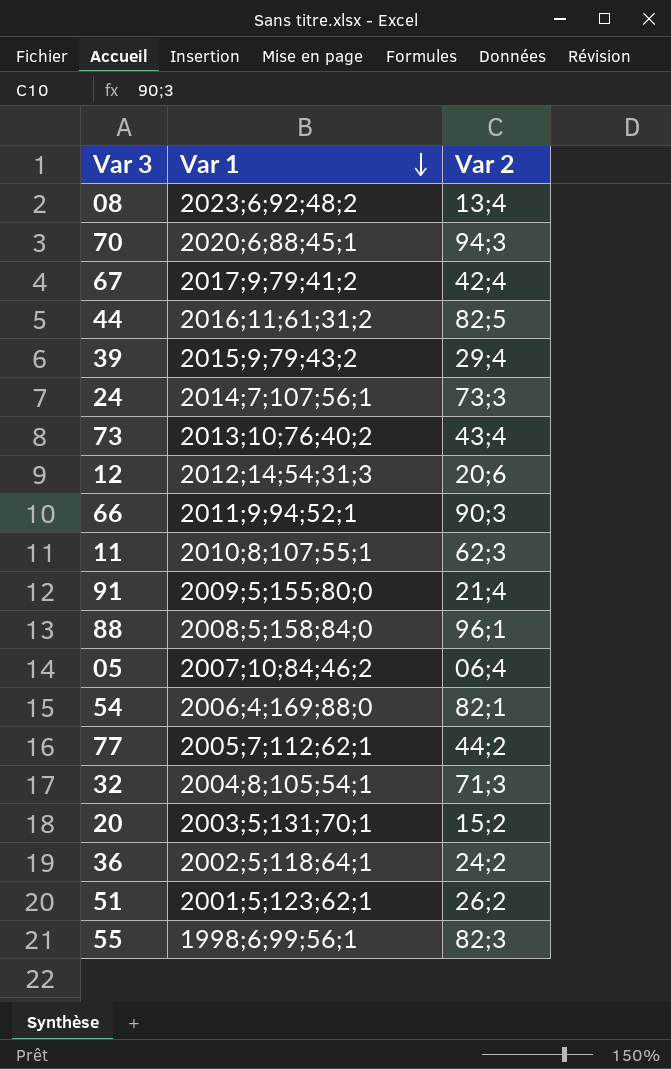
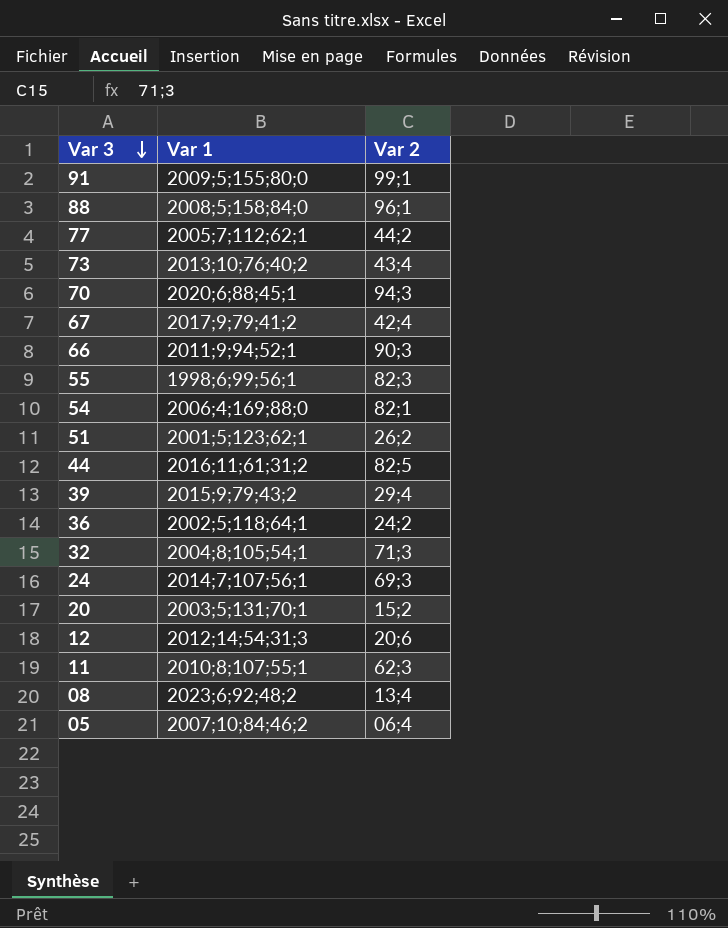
row order: Var 1 descending -> Var 3 descending
91 | Var 2: 21;4 -> 99;1
24 | Var 2: 73;3 -> 69;3

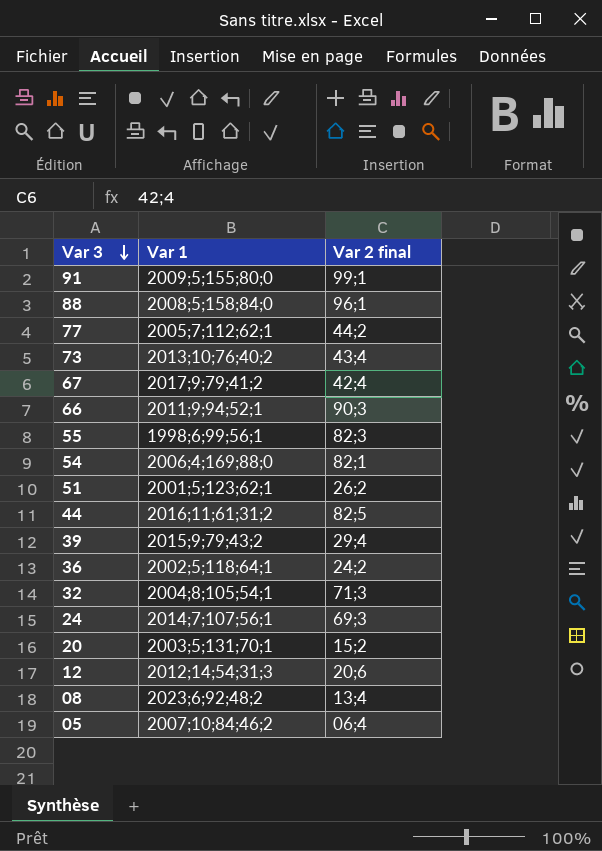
column name: Var 2 -> Var 2 final
row 70: 2020;6;88;45;1 | 94;3 -> none
row 11: 2010;8;107;55;1 | 62;3 -> none

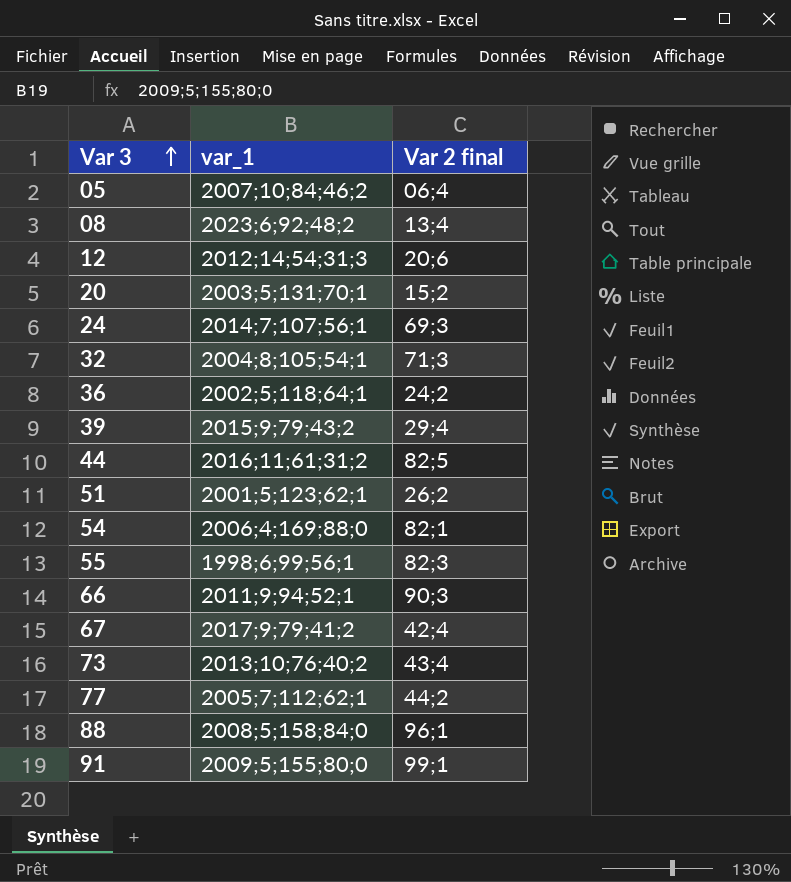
row order: Var 3 descending -> Var 3 ascending
column name: Var 1 -> var_1

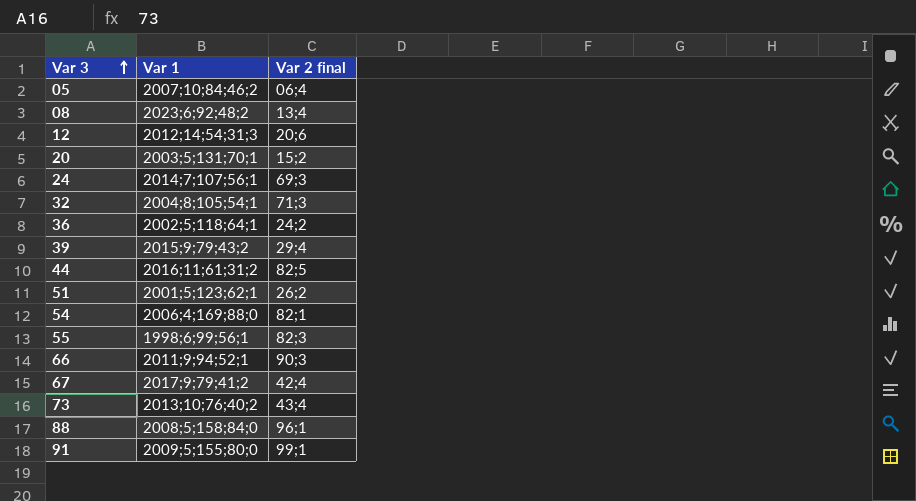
column name: var_1 -> Var 1
row 77: 2005;7;112;62;1 | 44;2 -> none

